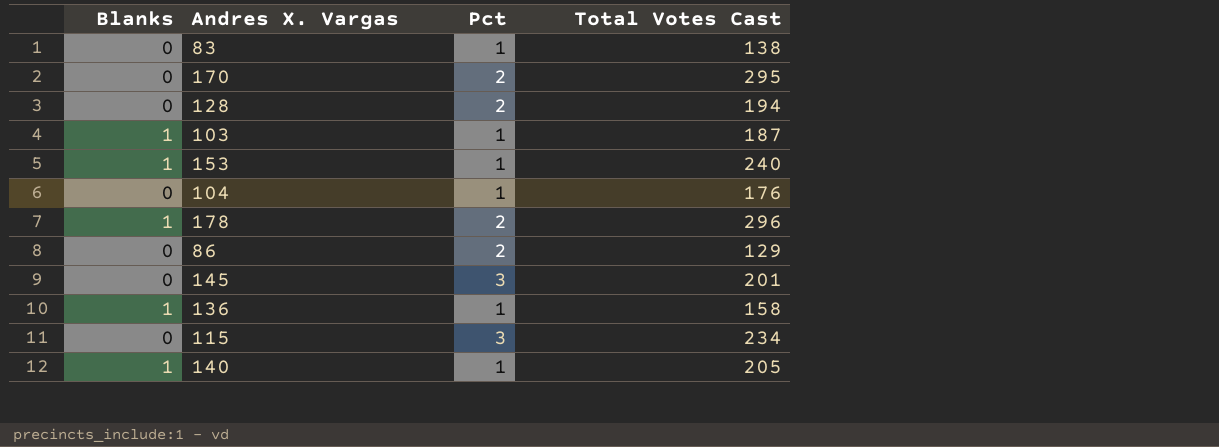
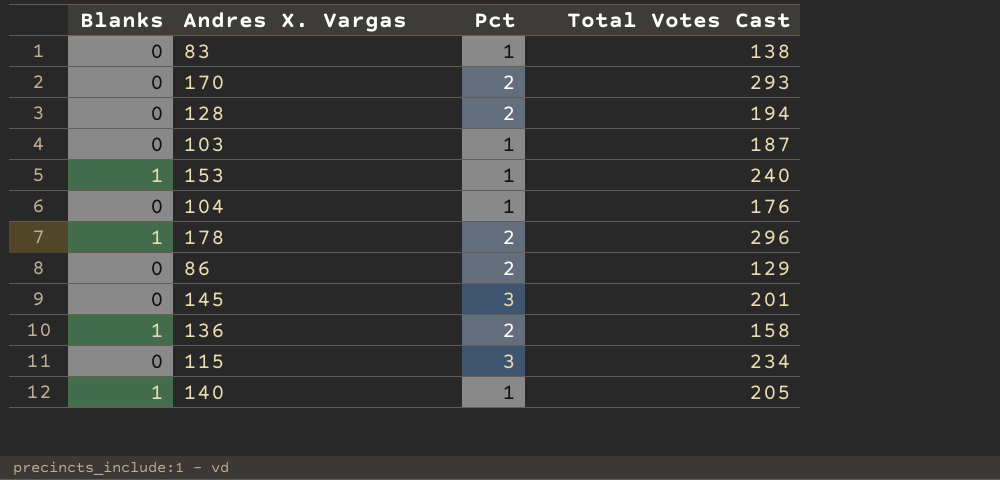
170 | Total Votes Cast: 295 -> 293
103 | Blanks: 1 -> 0
136 | Pct: 1 -> 2

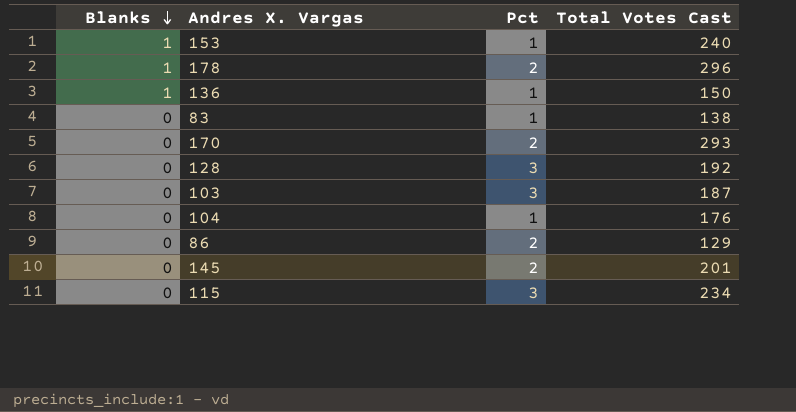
row order: none -> Blanks descending
row 140: 1 | 1 | 205 -> none
136 | Pct: 2 -> 1
136 | Total Votes Cast: 158 -> 150
128 | Pct: 2 -> 3
128 | Total Votes Cast: 194 -> 192
103 | Pct: 1 -> 3
145 | Pct: 3 -> 2

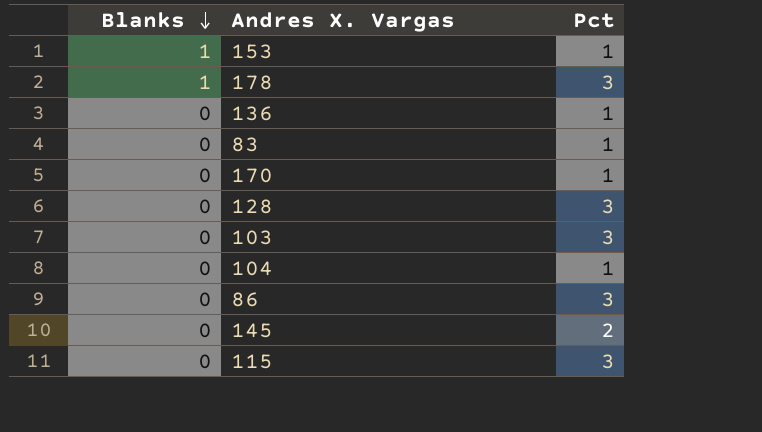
column Total Votes Cast | position: 4 -> none
178 | Pct: 2 -> 3
136 | Blanks: 1 -> 0
170 | Pct: 2 -> 1
86 | Pct: 2 -> 3

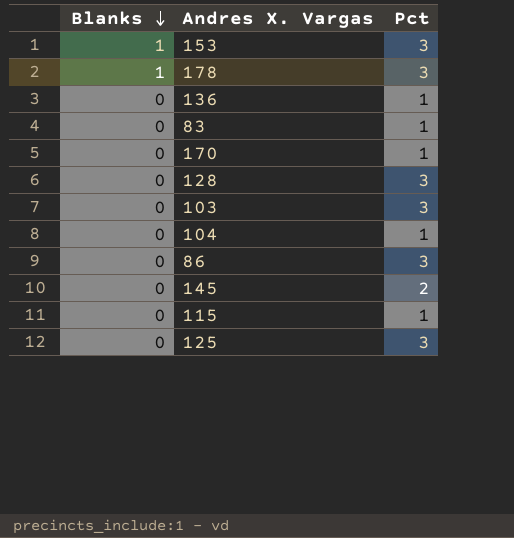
153 | Pct: 1 -> 3
115 | Pct: 3 -> 1
row 125: none -> 0 | 3

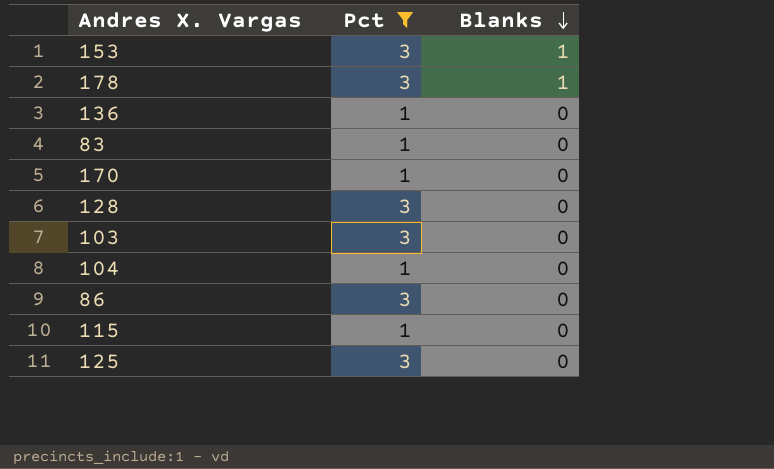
filter: none -> Pct != 2
column Blanks | position: 1 -> 3

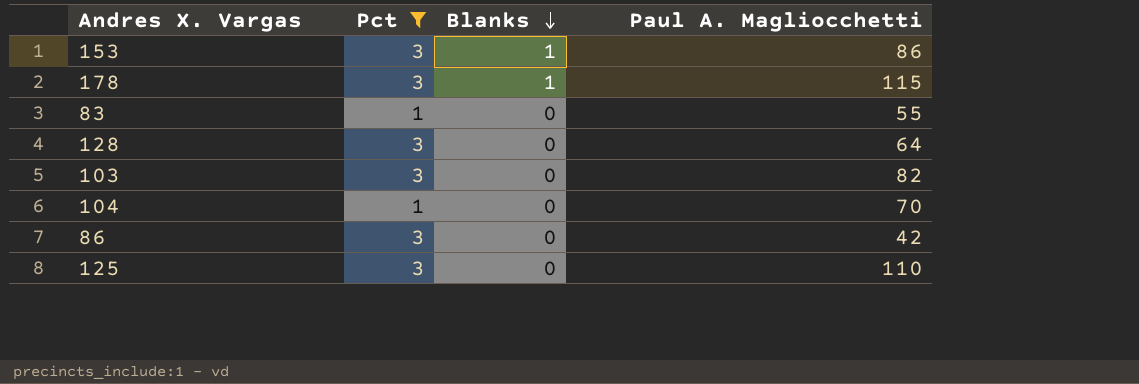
column Paul A. Magliocchetti | position: none -> 4
row 136: 1 | 0 -> none
row 170: 1 | 0 -> none
row 115: 1 | 0 -> none

